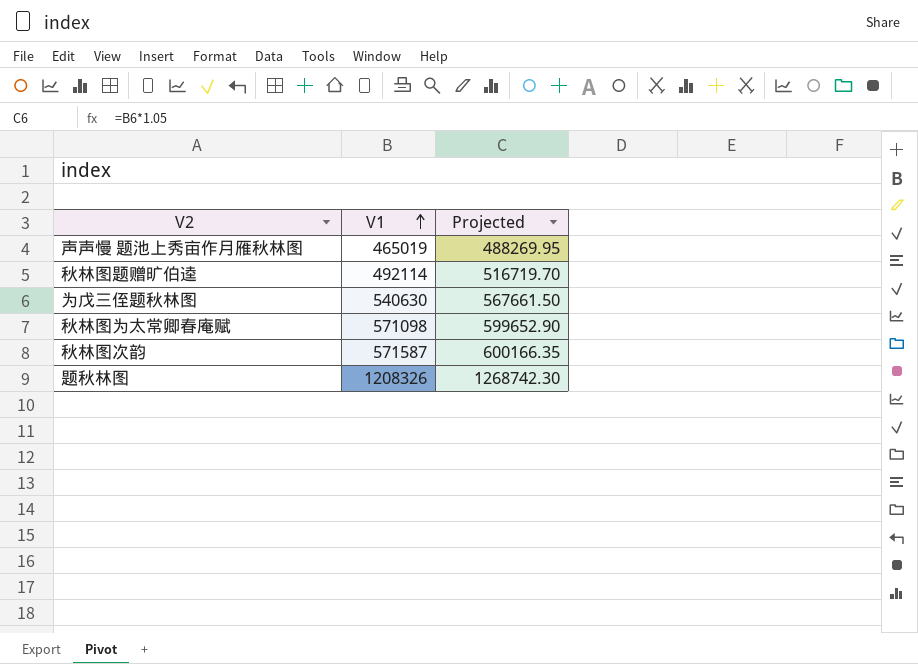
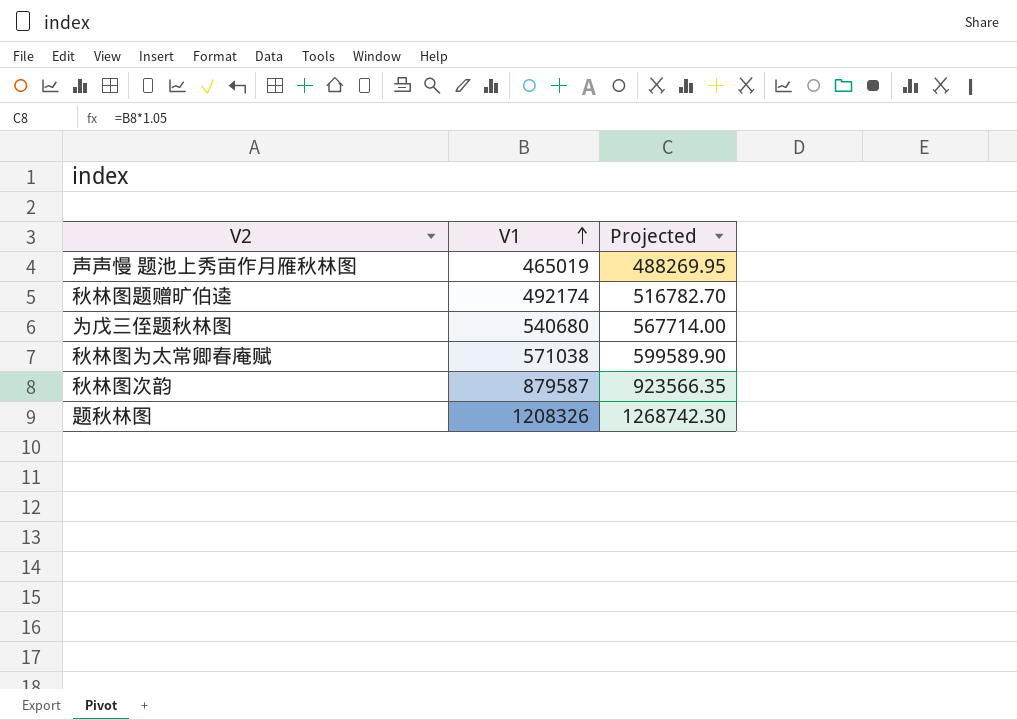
秋林图题赠旷伯逵 | V1: 492114 -> 492174
秋林图题赠旷伯逵 | Projected: 516719.70 -> 516782.70
为戊三侄题秋林图 | V1: 540630 -> 540680
为戊三侄题秋林图 | Projected: 567661.50 -> 567714.00
秋林图为太常卿春庵赋 | V1: 571098 -> 571038
秋林图为太常卿春庵赋 | Projected: 599652.90 -> 599589.90
秋林图次韵 | V1: 571587 -> 879587
秋林图次韵 | Projected: 600166.35 -> 923566.35

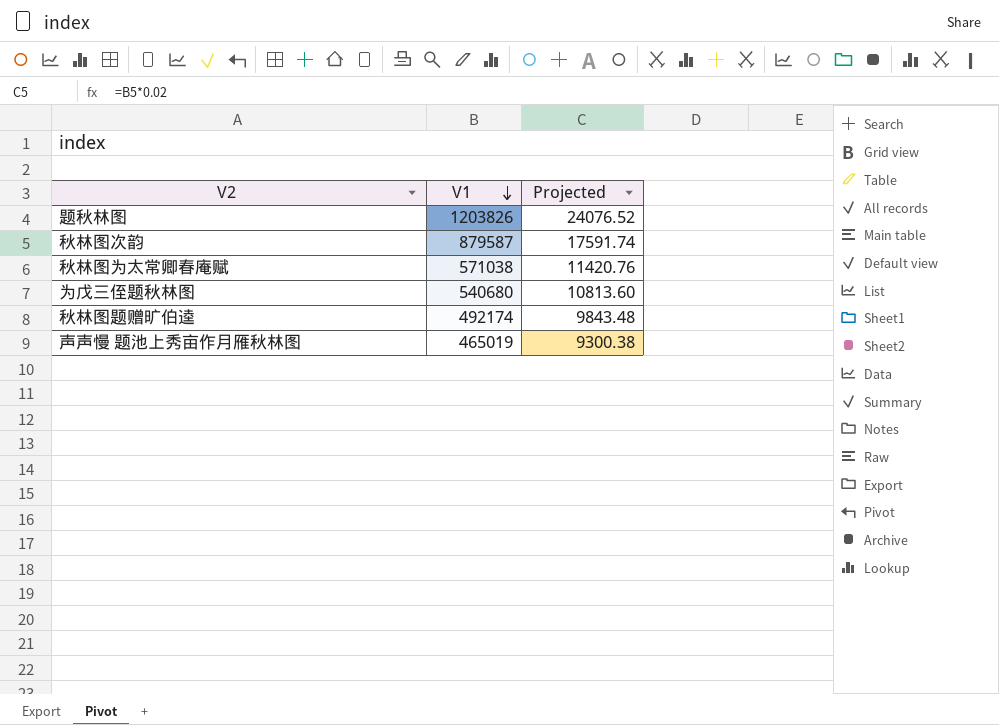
row order: V1 ascending -> V1 descending
column Projected | formula: [V1] * 1.05 -> [V1] * 0.02
题秋林图 | V1: 1208326 -> 1203826

